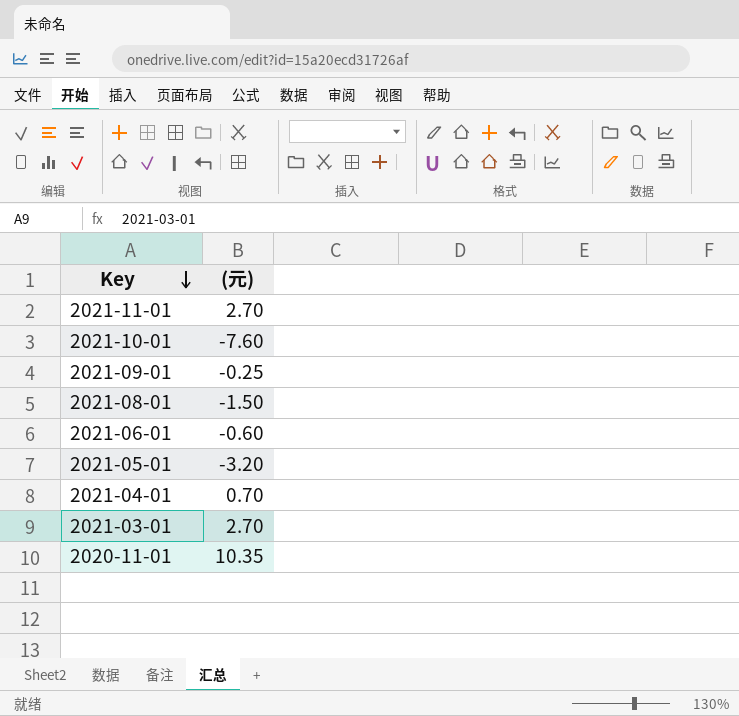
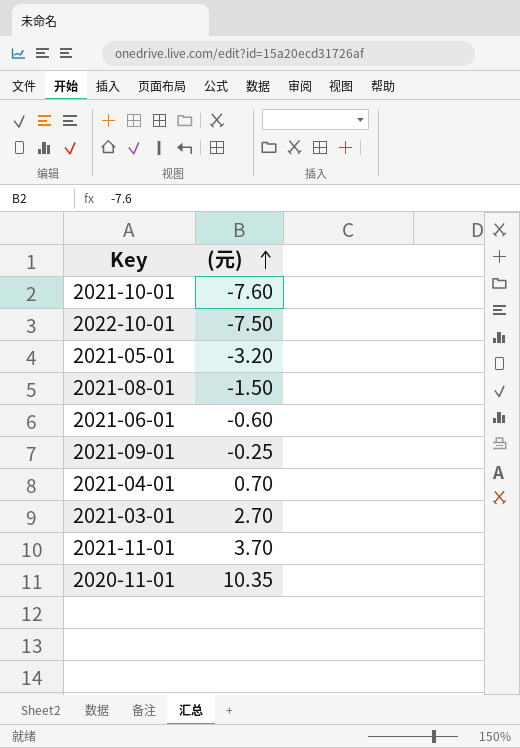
row order: Key descending -> (元) ascending
row 2022-10-01: none -> -7.50
2021-11-01 | (元): 2.70 -> 3.70

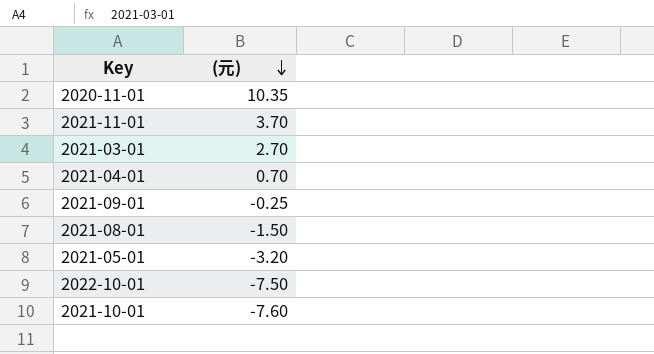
row order: (元) ascending -> (元) descending
row 2021-06-01: -0.60 -> none

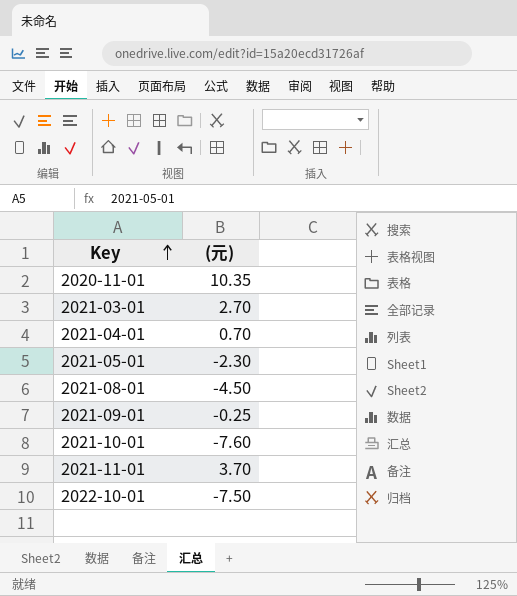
row order: (元) descending -> Key ascending
2021-05-01 | (元): -3.20 -> -2.30
2021-08-01 | (元): -1.50 -> -4.50

